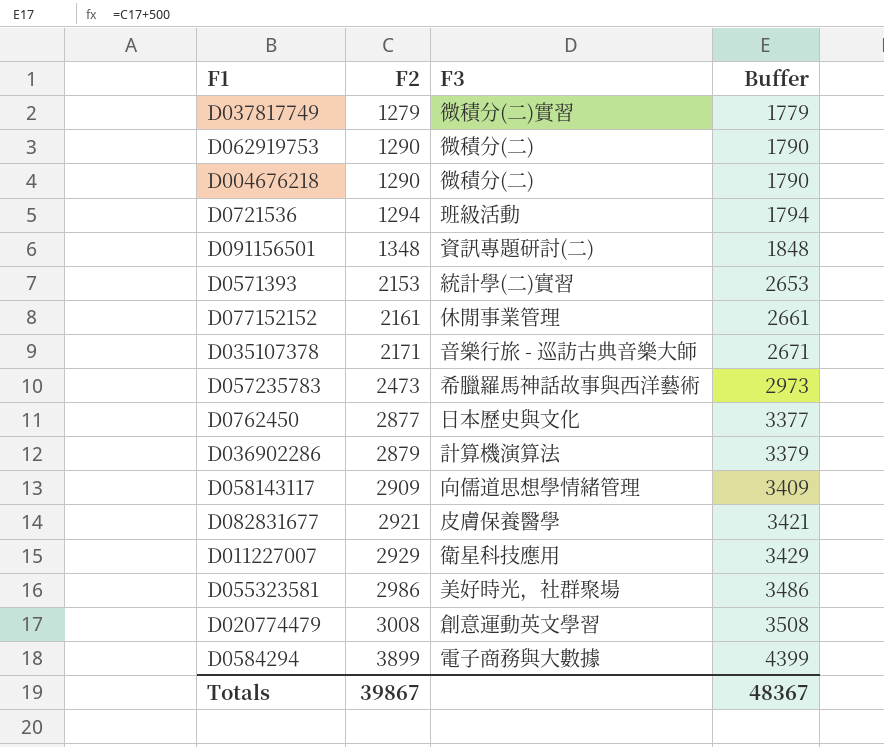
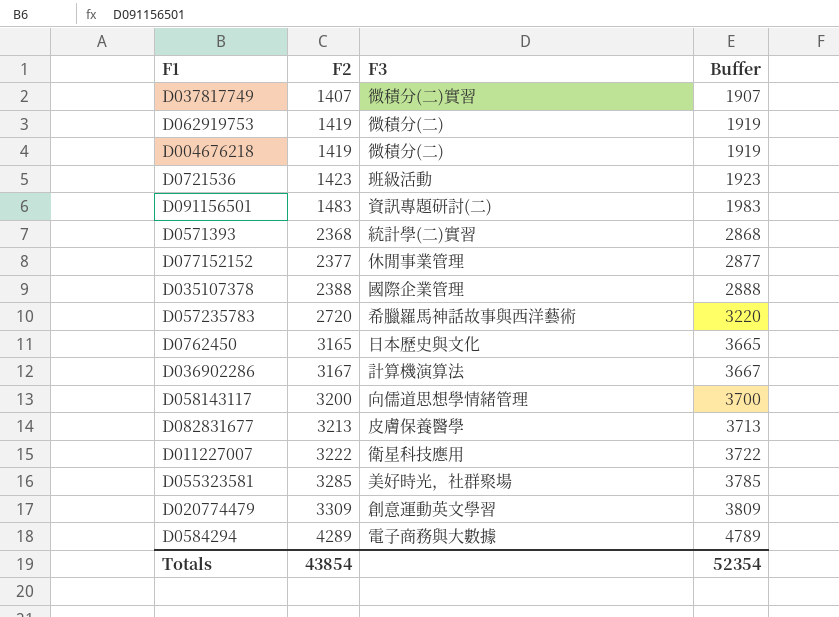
D037817749 | F2: 1279 -> 1407
D037817749 | Buffer: 1779 -> 1907
D062919753 | F2: 1290 -> 1419
D062919753 | Buffer: 1790 -> 1919
D004676218 | F2: 1290 -> 1419
D004676218 | Buffer: 1790 -> 1919
D0721536 | F2: 1294 -> 1423
D0721536 | Buffer: 1794 -> 1923
D091156501 | F2: 1348 -> 1483
D091156501 | Buffer: 1848 -> 1983
D0571393 | F2: 2153 -> 2368
D0571393 | Buffer: 2653 -> 2868
D077152152 | F2: 2161 -> 2377
D077152152 | Buffer: 2661 -> 2877
D035107378 | F2: 2171 -> 2388
D035107378 | F3: 音樂行旅 - 巡訪古典音樂大師 -> 國際企業管理
D035107378 | Buffer: 2671 -> 2888
D057235783 | F2: 2473 -> 2720
D057235783 | Buffer: 2973 -> 3220
D0762450 | F2: 2877 -> 3165
D0762450 | Buffer: 3377 -> 3665
D036902286 | F2: 2879 -> 3167
D036902286 | Buffer: 3379 -> 3667
D058143117 | F2: 2909 -> 3200
D058143117 | Buffer: 3409 -> 3700
D082831677 | F2: 2921 -> 3213
D082831677 | Buffer: 3421 -> 3713
D011227007 | F2: 2929 -> 3222
D011227007 | Buffer: 3429 -> 3722
D055323581 | F2: 2986 -> 3285
D055323581 | Buffer: 3486 -> 3785
D020774479 | F2: 3008 -> 3309
D020774479 | Buffer: 3508 -> 3809
D0584294 | F2: 3899 -> 4289
D0584294 | Buffer: 4399 -> 4789
Totals | F2: 39867 -> 43854
Totals | Buffer: 48367 -> 52354

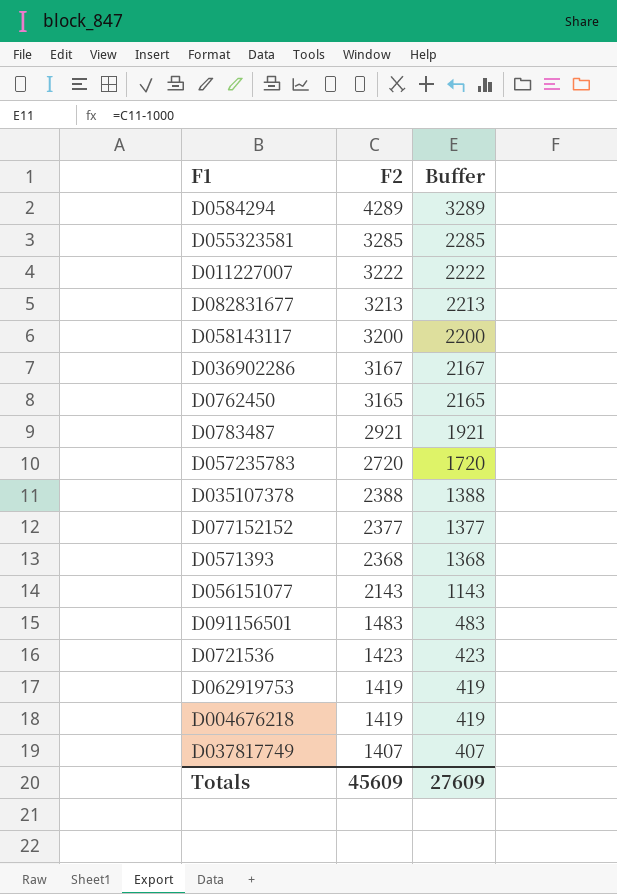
row order: F2 ascending -> F2 descending
column F3 | position: 3 -> none
column Buffer | formula: [F2] + 500 -> [F2] - 1000
row D020774479: 3309 | 創意運動英文學習 | 3809 -> none
row D0783487: none -> 2921 | 1921
row D056151077: none -> 2143 | 1143
Totals | F2: 43854 -> 45609
Totals | Buffer: 52354 -> 27609

